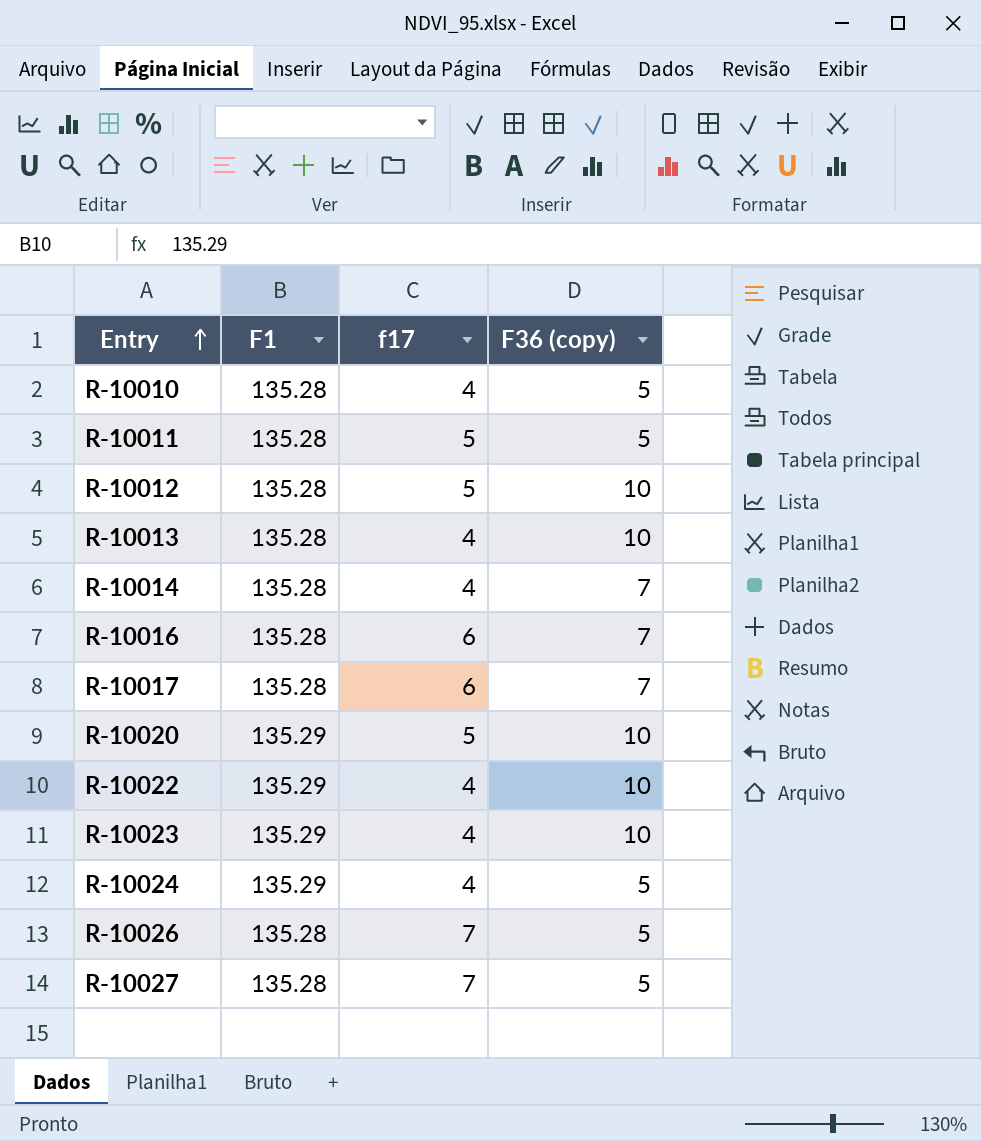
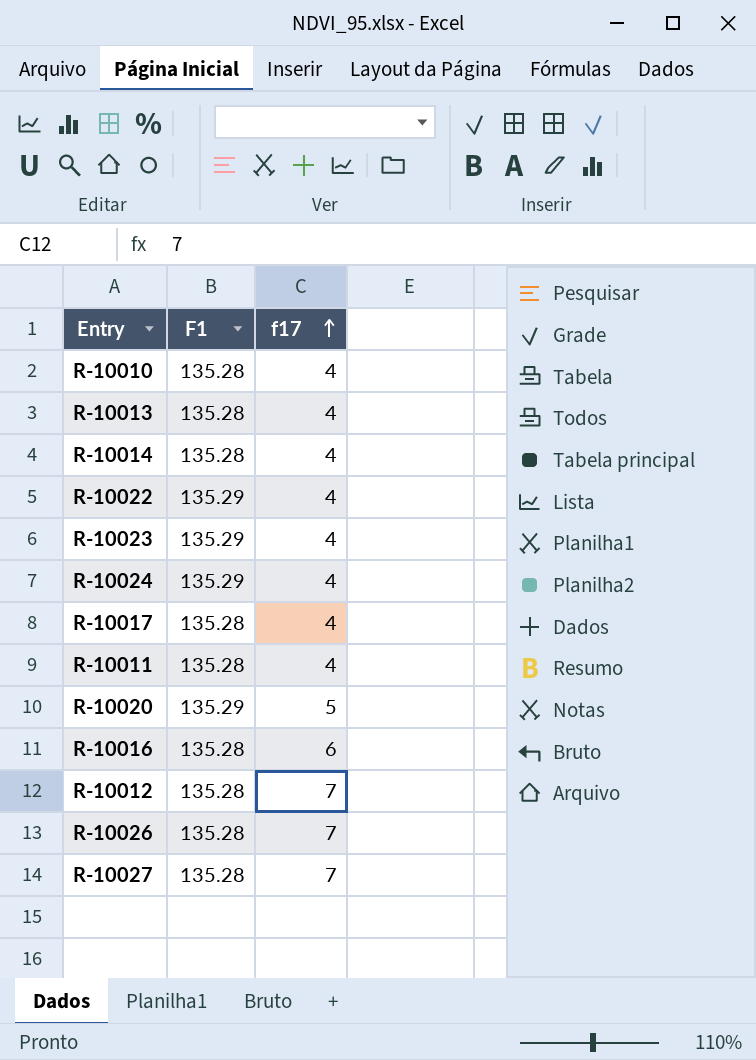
row order: Entry ascending -> f17 ascending
column F36 (copy) | position: 4 -> none
R-10017 | f17: 6 -> 4
R-10011 | f17: 5 -> 4
R-10012 | f17: 5 -> 7

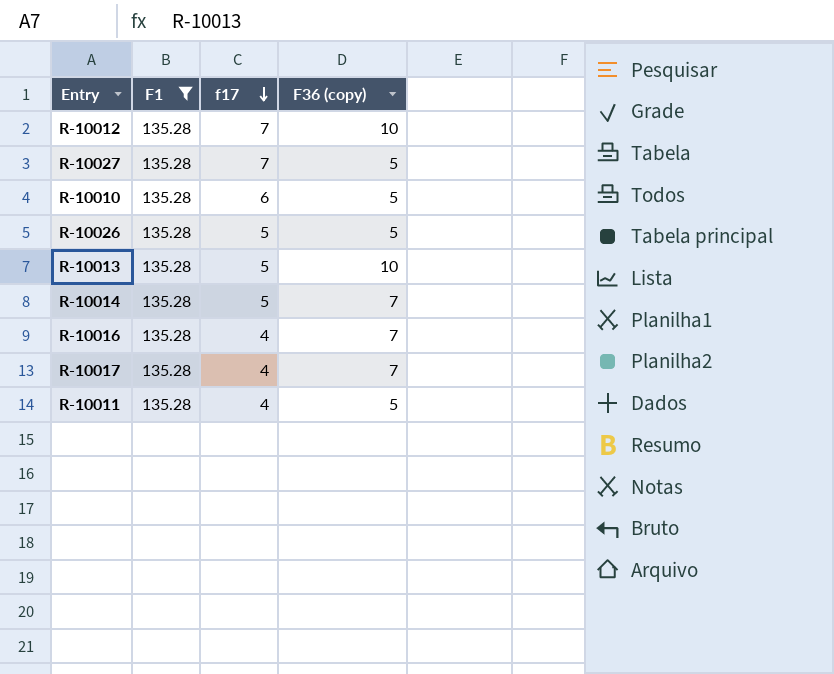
filter: none -> F1 = 135.28
row order: f17 ascending -> f17 descending
column F36 (copy) | position: none -> 4
R-10010 | f17: 4 -> 6
R-10026 | f17: 7 -> 5
R-10013 | f17: 4 -> 5
R-10014 | f17: 4 -> 5
R-10016 | f17: 6 -> 4

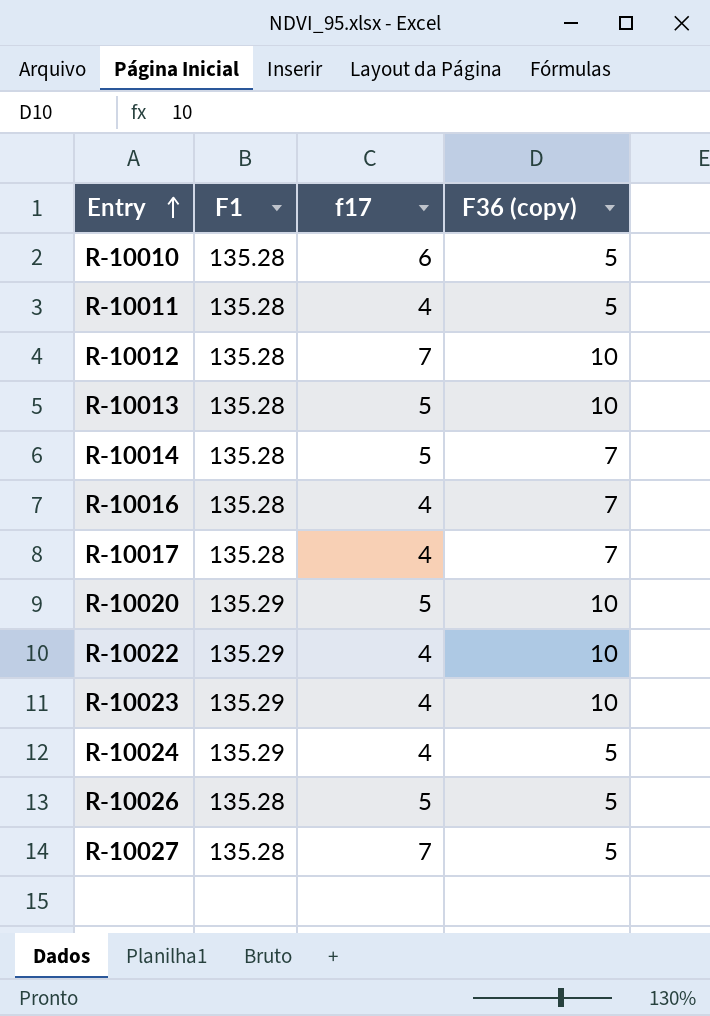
filter: F1 = 135.28 -> none
row order: f17 descending -> Entry ascending

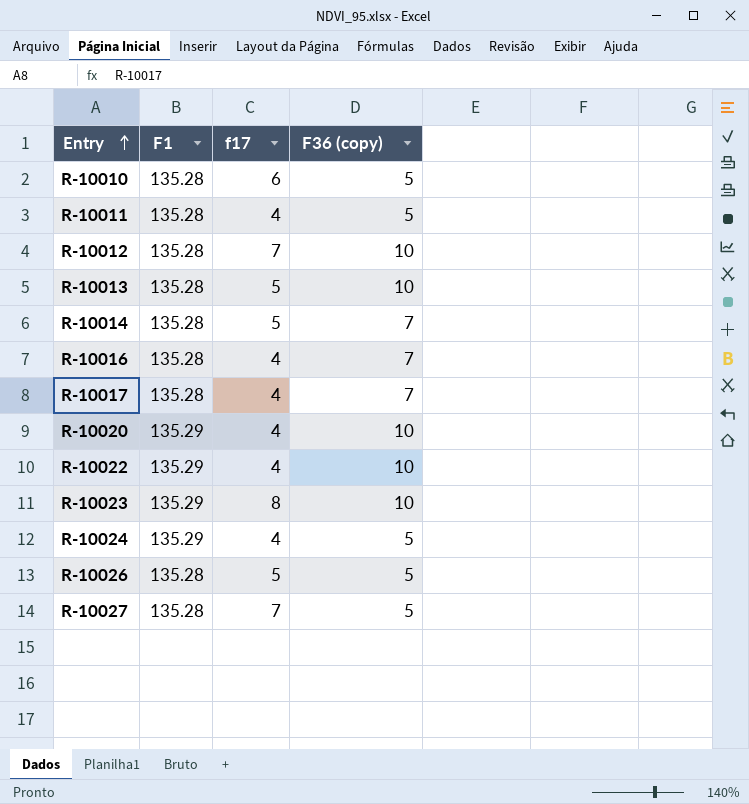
R-10020 | f17: 5 -> 4
R-10023 | f17: 4 -> 8

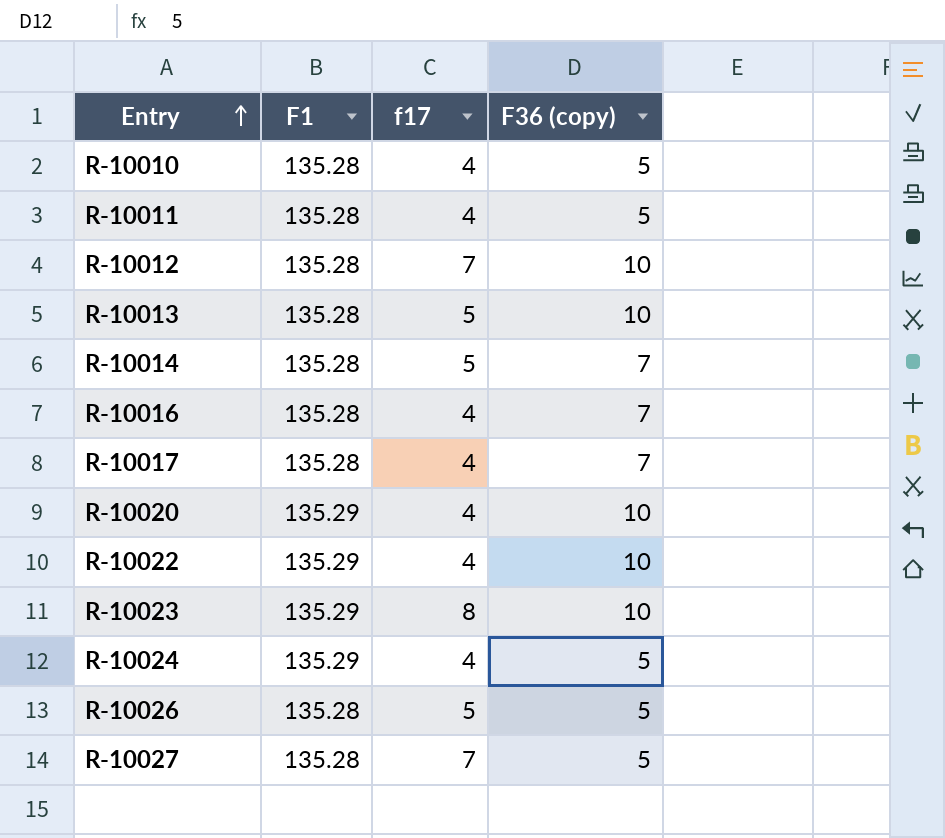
R-10010 | f17: 6 -> 4

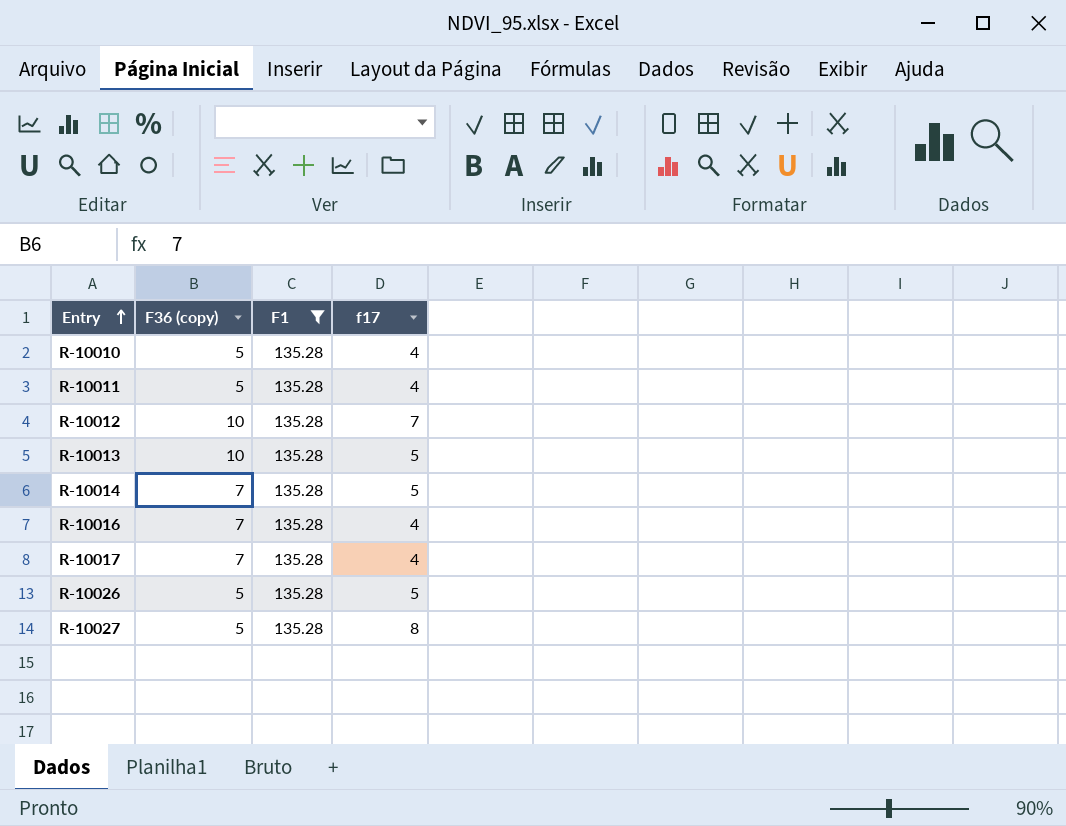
filter: none -> F1 = 135.28
column F36 (copy) | position: 4 -> 2
R-10027 | f17: 7 -> 8

